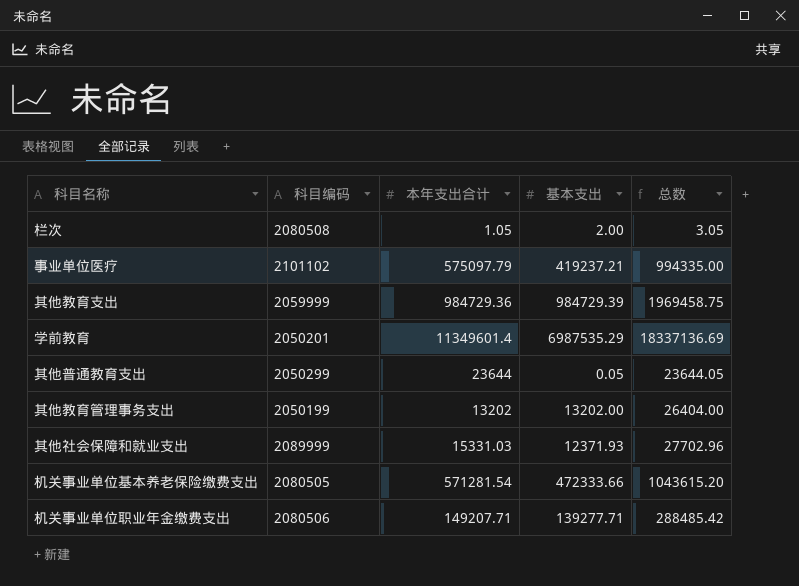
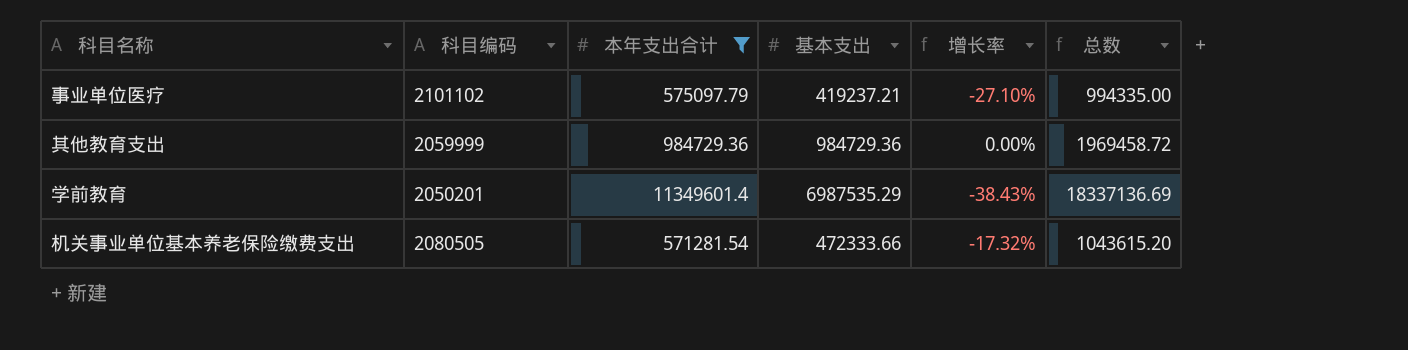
filter: none -> 本年支出合计 >= 571281.54
column 增长率 | formula: none -> ([基本支出] - [本年支出合计]) / [本年支出合计]
其他教育支出 | 基本支出: 984729.39 -> 984729.36
其他教育支出 | 总数: 1969458.75 -> 1969458.72

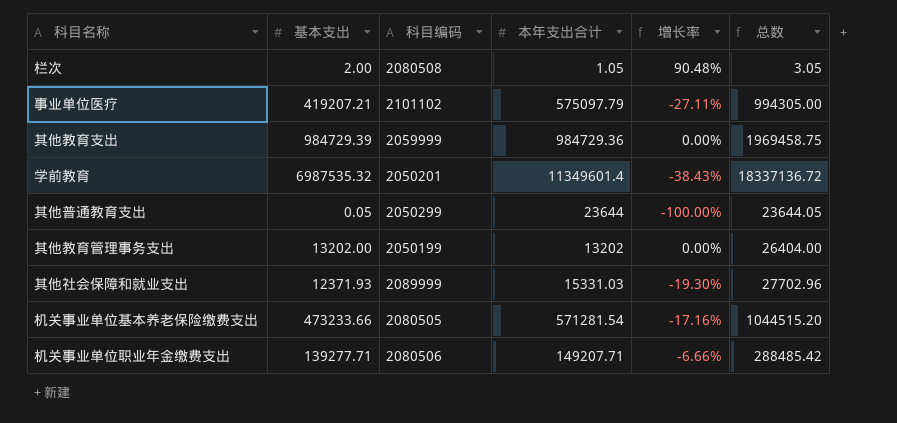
filter: 本年支出合计 >= 571281.54 -> none
column 基本支出 | position: 4 -> 2
事业单位医疗 | 基本支出: 419237.21 -> 419207.21
事业单位医疗 | 增长率: -27.10% -> -27.11%
事业单位医疗 | 总数: 994335.00 -> 994305.00
其他教育支出 | 基本支出: 984729.36 -> 984729.39
其他教育支出 | 总数: 1969458.72 -> 1969458.75
学前教育 | 基本支出: 6987535.29 -> 6987535.32
学前教育 | 总数: 18337136.69 -> 18337136.72
机关事业单位基本养老保险缴费支出 | 基本支出: 472333.66 -> 473233.66
机关事业单位基本养老保险缴费支出 | 增长率: -17.32% -> -17.16%
机关事业单位基本养老保险缴费支出 | 总数: 1043615.20 -> 1044515.20

